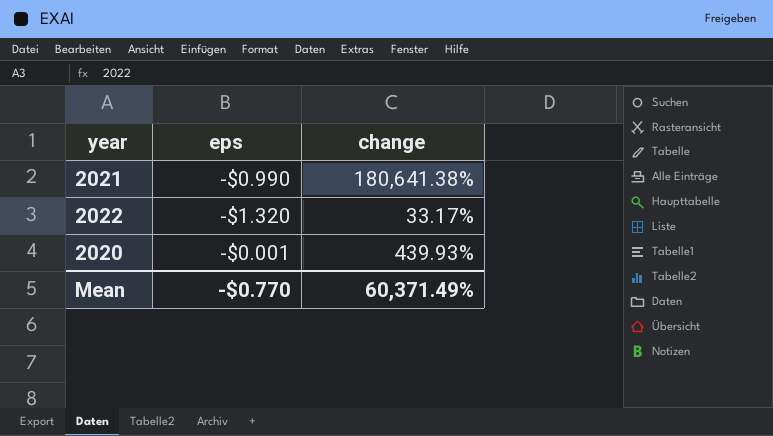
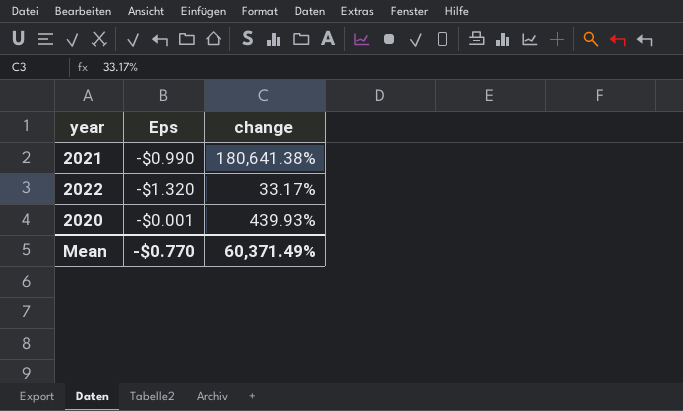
column name: eps -> Eps

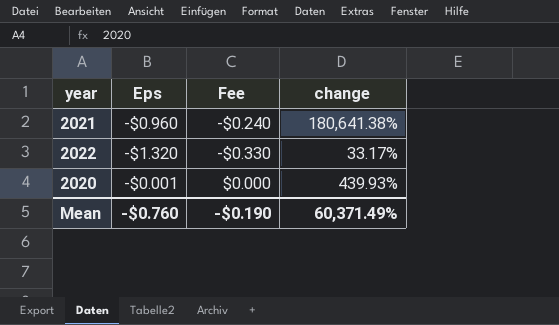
column Fee | formula: none -> [Eps] * 0.25
2021 | Eps: -$0.990 -> -$0.960
Mean | Eps: -$0.770 -> -$0.760

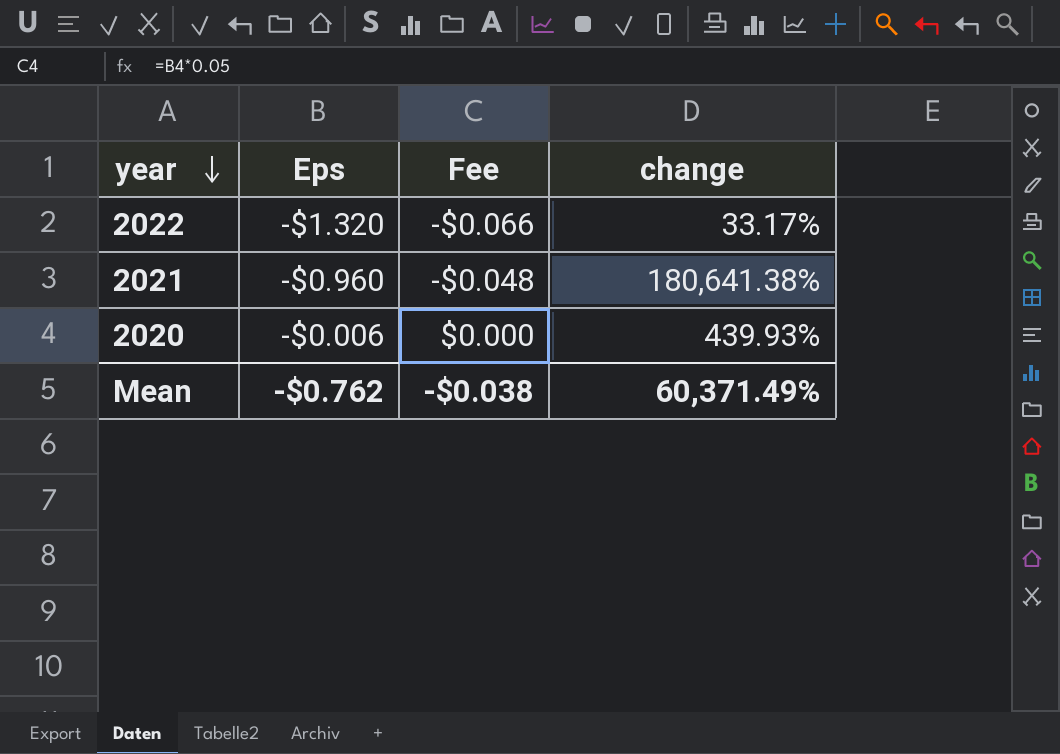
row order: none -> year descending
column Fee | formula: [Eps] * 0.25 -> [Eps] * 0.05
2020 | Eps: -$0.001 -> -$0.006
Mean | Eps: -$0.760 -> -$0.762
Mean | Fee: -$0.190 -> -$0.038

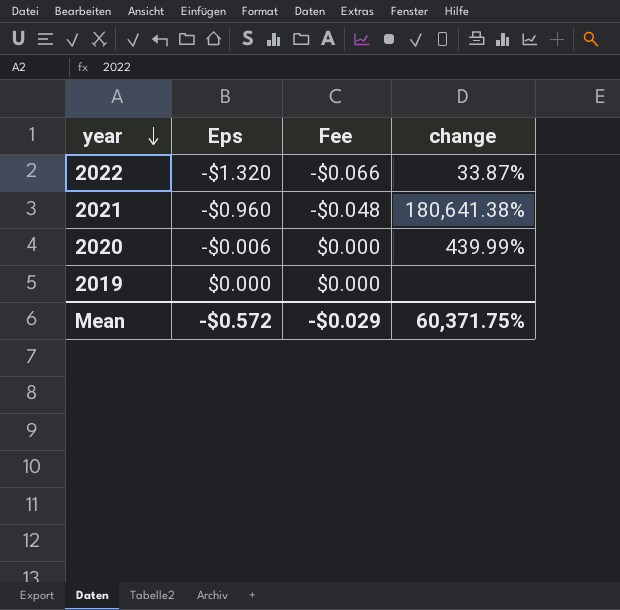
2022 | change: 33.17% -> 33.87%
2020 | change: 439.93% -> 439.99%
row 2019: none -> $0.000 | $0.000 | none
Mean | Eps: -$0.762 -> -$0.572
Mean | Fee: -$0.038 -> -$0.029
Mean | change: 60,371.49% -> 60,371.75%

